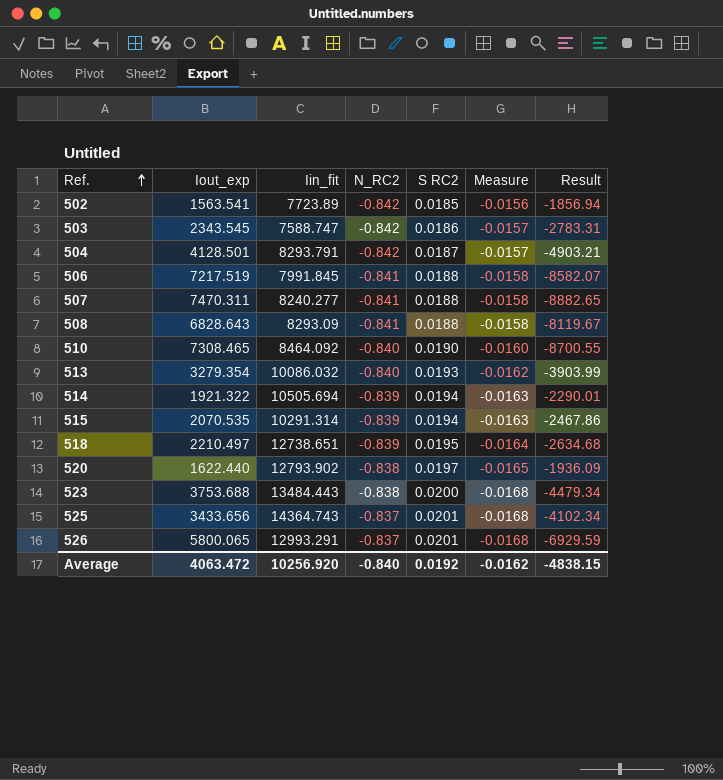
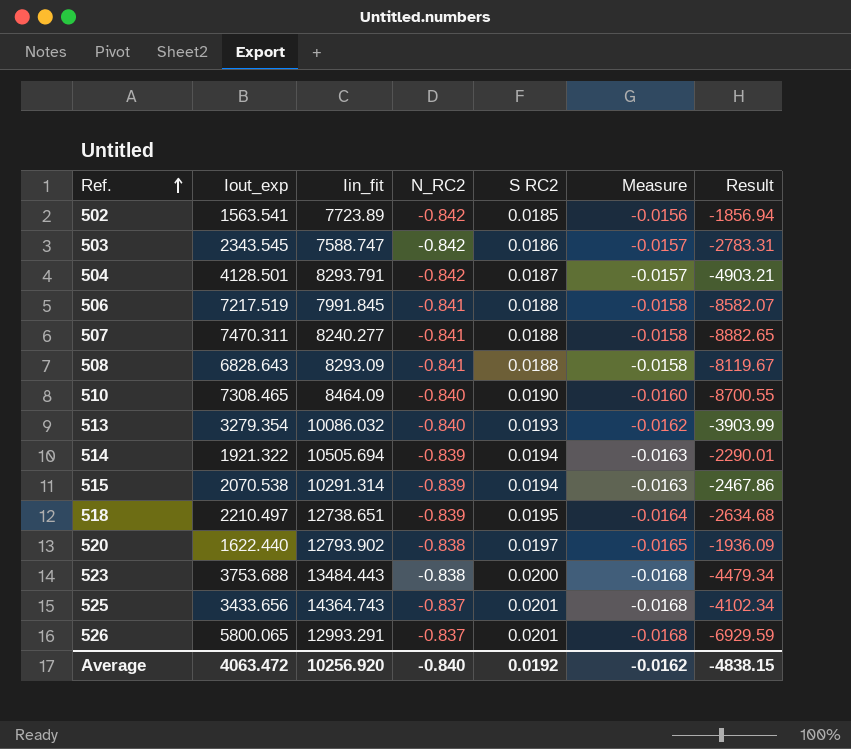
510 | Iin_fit: 8464.092 -> 8464.09
515 | Iout_exp: 2070.535 -> 2070.538

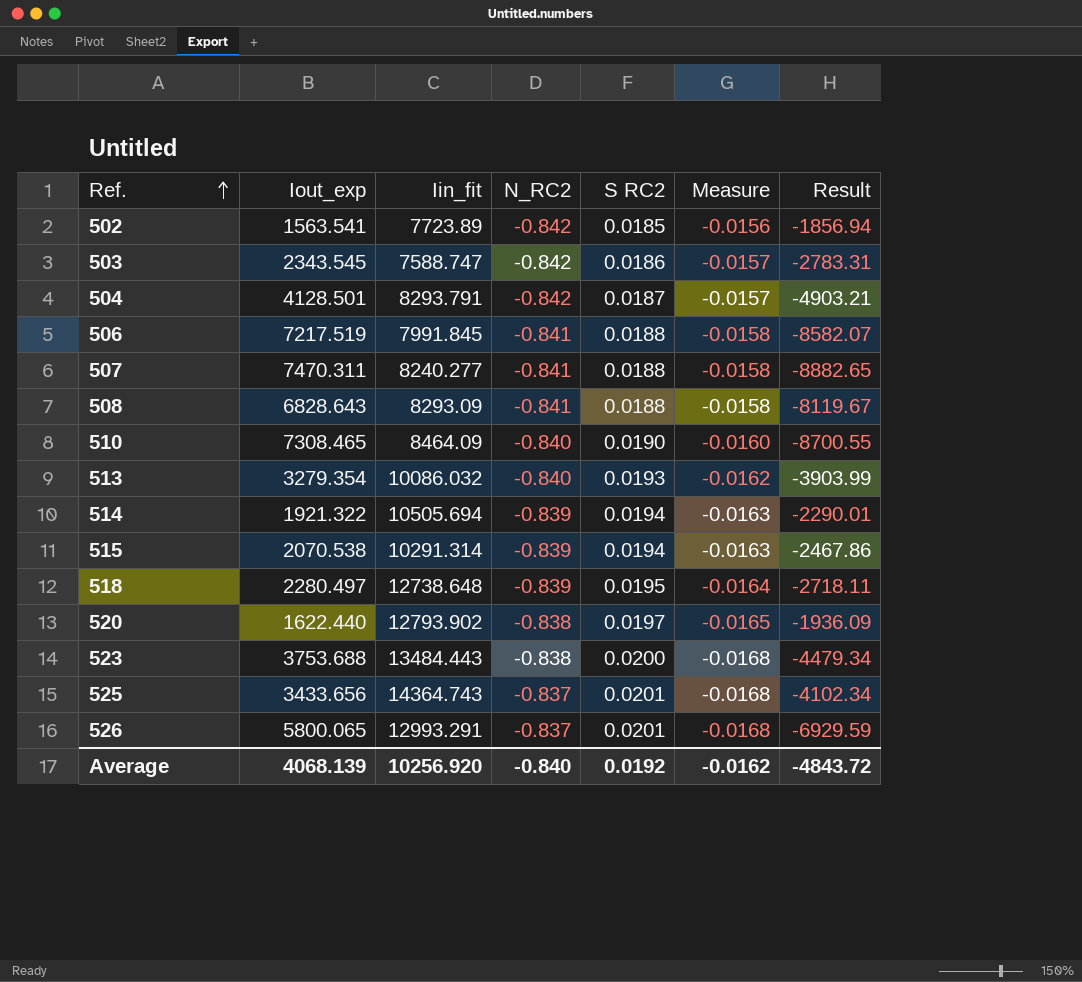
518 | Iout_exp: 2210.497 -> 2280.497
518 | Iin_fit: 12738.651 -> 12738.648
518 | Result: -2634.68 -> -2718.11
Average | Iout_exp: 4063.472 -> 4068.139
Average | Result: -4838.15 -> -4843.72

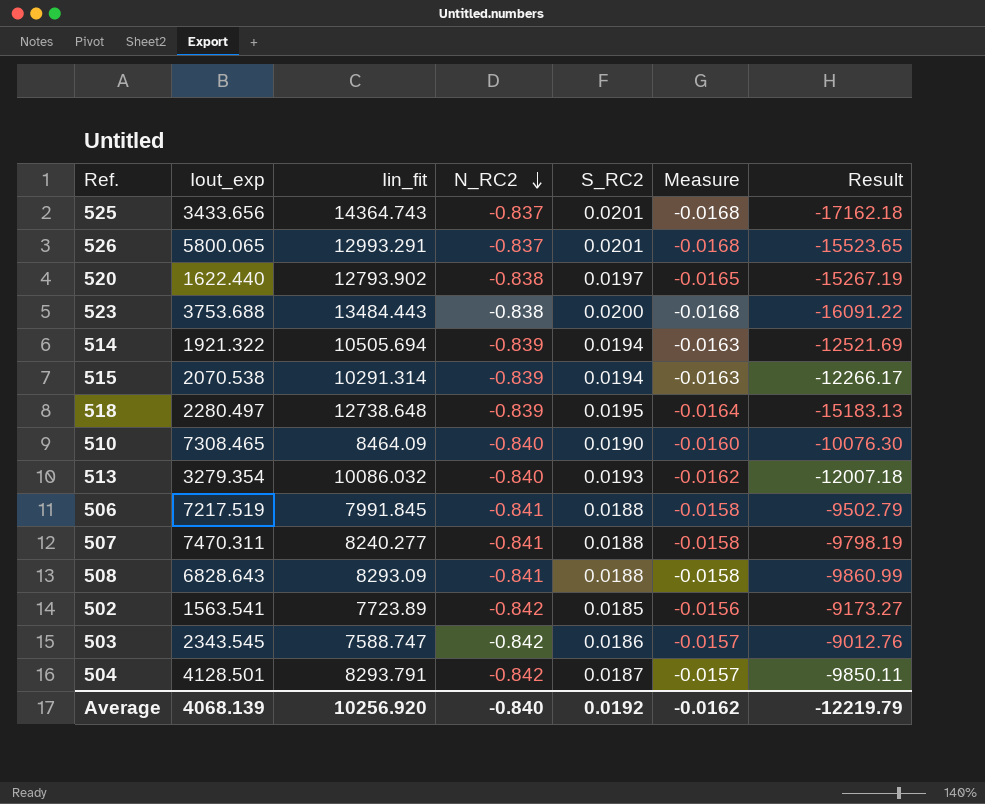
row order: Ref. ascending -> N_RC2 descending
column name: S RC2 -> S_RC2
column Result | formula: [Iout_exp] / [N_RC2] -> [Iin_fit] / [N_RC2]
Average | Result: -4843.72 -> -12219.79

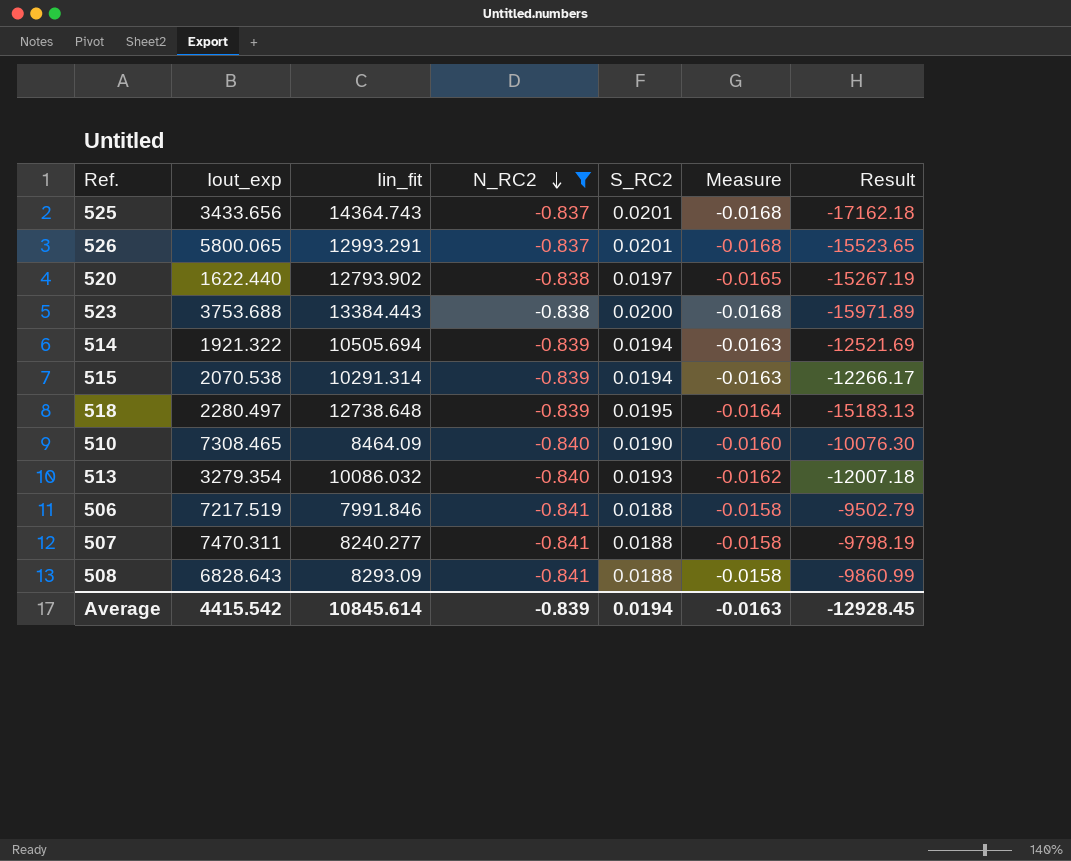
filter: none -> N_RC2 != -0.842
523 | Iin_fit: 13484.443 -> 13384.443
523 | Result: -16091.22 -> -15971.89
506 | Iin_fit: 7991.845 -> 7991.846
Average | Iout_exp: 4068.139 -> 4415.542
Average | Iin_fit: 10256.920 -> 10845.614
Average | N_RC2: -0.840 -> -0.839
Average | S_RC2: 0.0192 -> 0.0194
Average | Measure: -0.0162 -> -0.0163
Average | Result: -12219.79 -> -12928.45

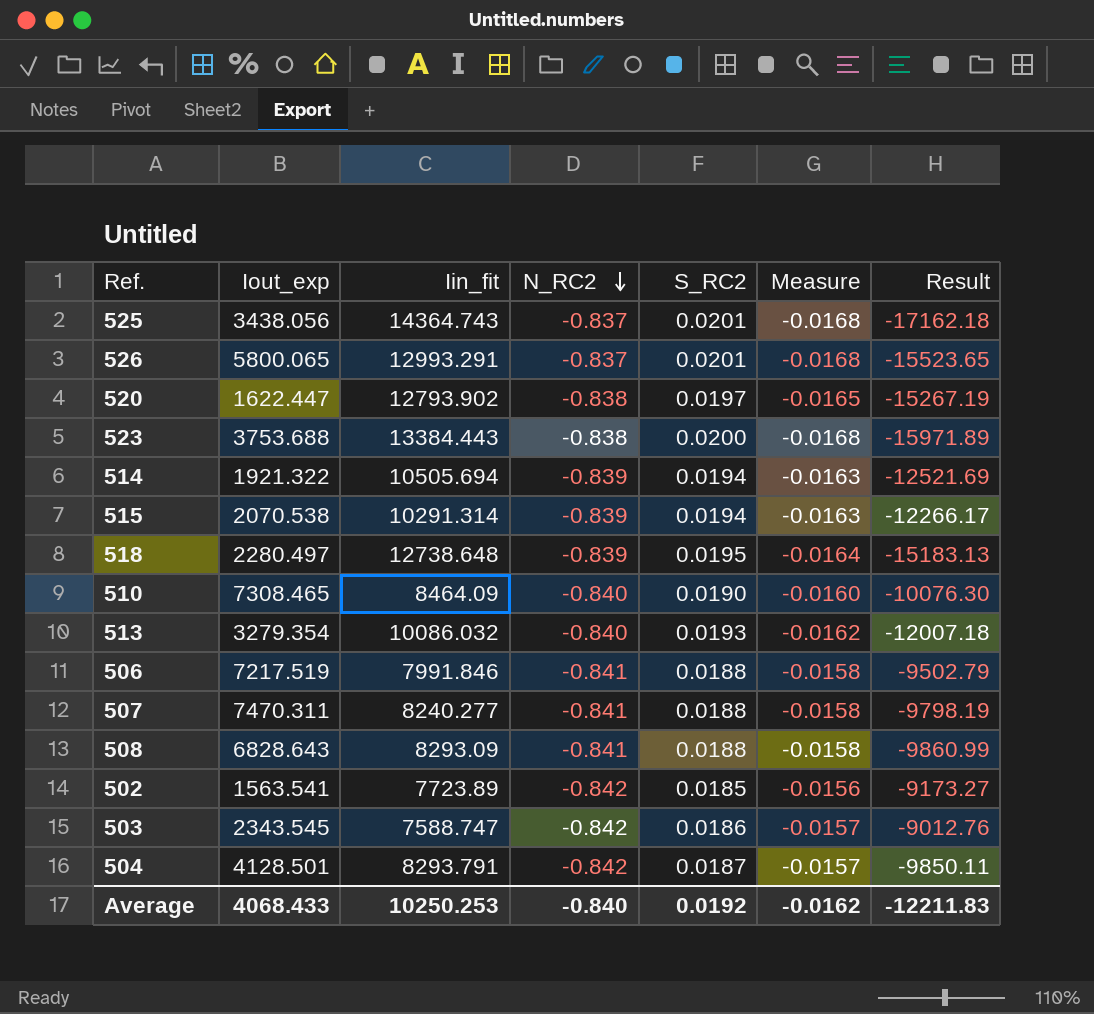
filter: N_RC2 != -0.842 -> none
525 | Iout_exp: 3433.656 -> 3438.056
520 | Iout_exp: 1622.440 -> 1622.447
Average | Iout_exp: 4415.542 -> 4068.433
Average | Iin_fit: 10845.614 -> 10250.253
Average | N_RC2: -0.839 -> -0.840
Average | S_RC2: 0.0194 -> 0.0192
Average | Measure: -0.0163 -> -0.0162
Average | Result: -12928.45 -> -12211.83

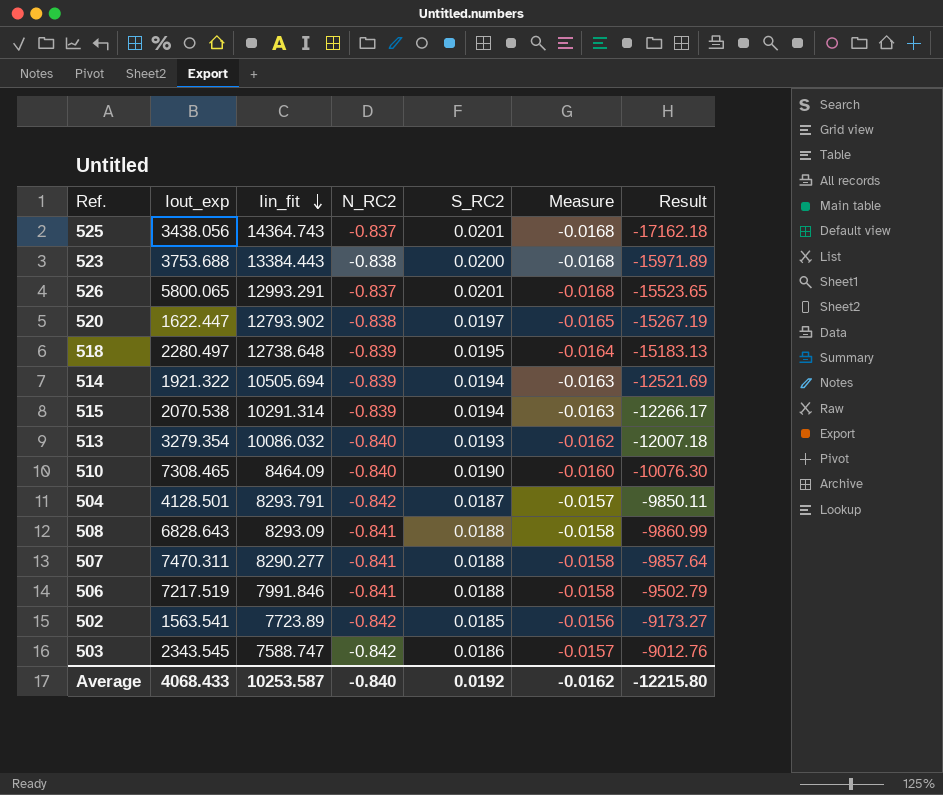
row order: N_RC2 descending -> Iin_fit descending
507 | Iin_fit: 8240.277 -> 8290.277
507 | Result: -9798.19 -> -9857.64
Average | Iin_fit: 10250.253 -> 10253.587
Average | Result: -12211.83 -> -12215.80

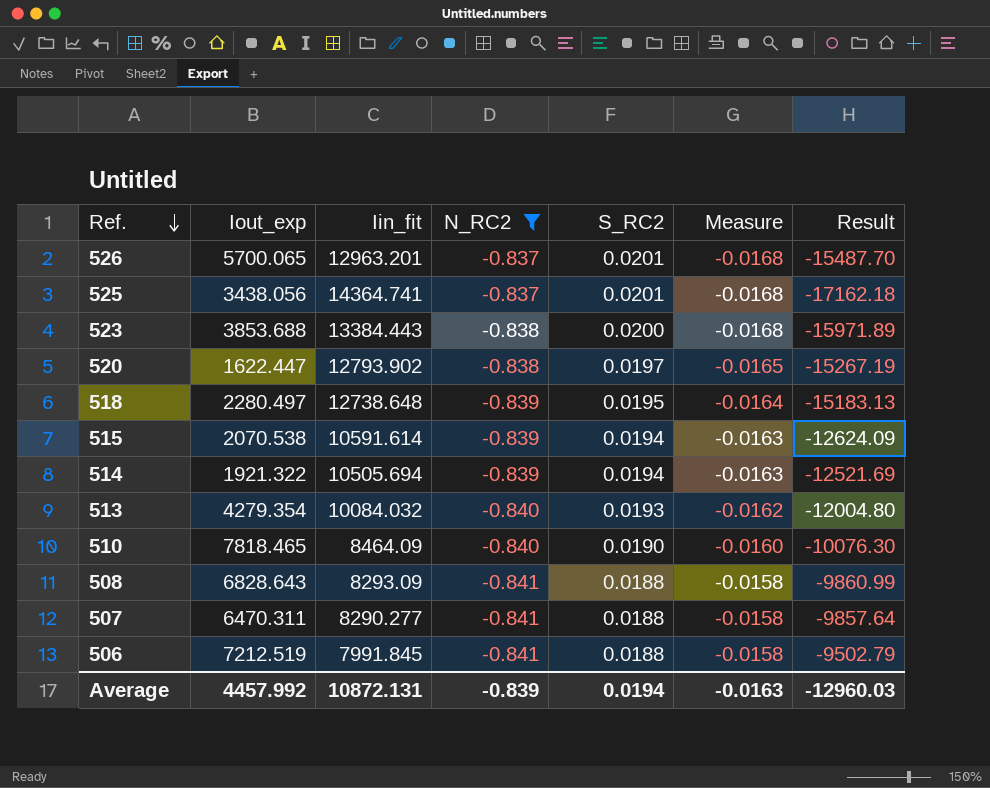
filter: none -> N_RC2 != -0.842
row order: Iin_fit descending -> Ref. descending
526 | Iout_exp: 5800.065 -> 5700.065
526 | Iin_fit: 12993.291 -> 12963.201
526 | Result: -15523.65 -> -15487.70
525 | Iin_fit: 14364.743 -> 14364.741
523 | Iout_exp: 3753.688 -> 3853.688
515 | Iin_fit: 10291.314 -> 10591.614
515 | Result: -12266.17 -> -12624.09
513 | Iout_exp: 3279.354 -> 4279.354
513 | Iin_fit: 10086.032 -> 10084.032
513 | Result: -12007.18 -> -12004.80
510 | Iout_exp: 7308.465 -> 7818.465
507 | Iout_exp: 7470.311 -> 6470.311
506 | Iout_exp: 7217.519 -> 7212.519
506 | Iin_fit: 7991.846 -> 7991.845
Average | Iout_exp: 4068.433 -> 4457.992
Average | Iin_fit: 10253.587 -> 10872.131
Average | N_RC2: -0.840 -> -0.839
Average | S_RC2: 0.0192 -> 0.0194
Average | Measure: -0.0162 -> -0.0163
Average | Result: -12215.80 -> -12960.03

